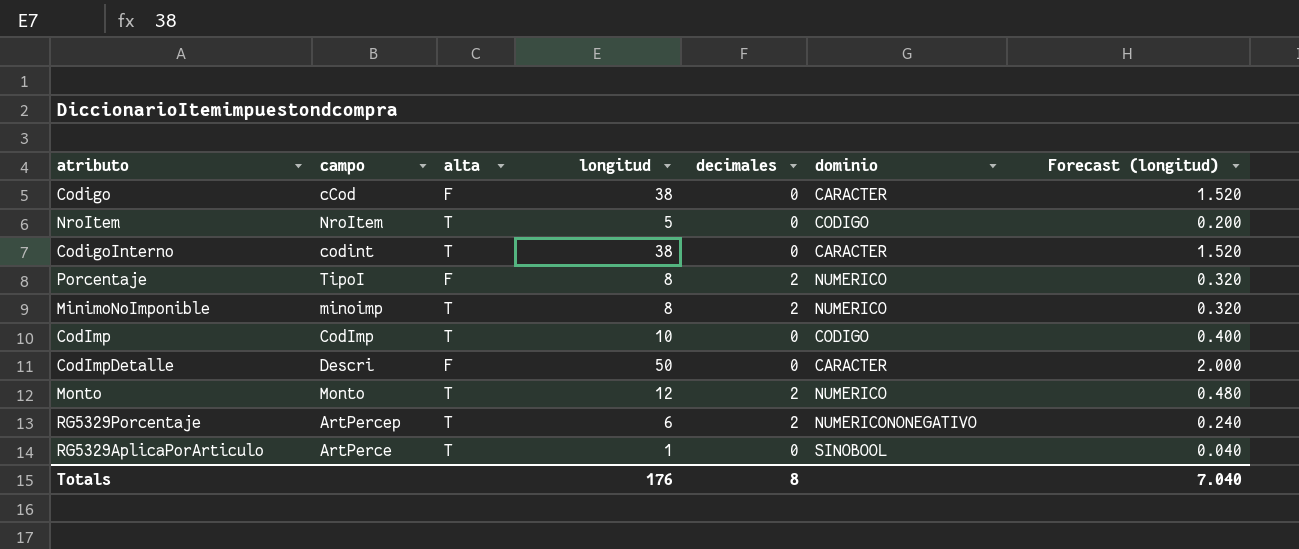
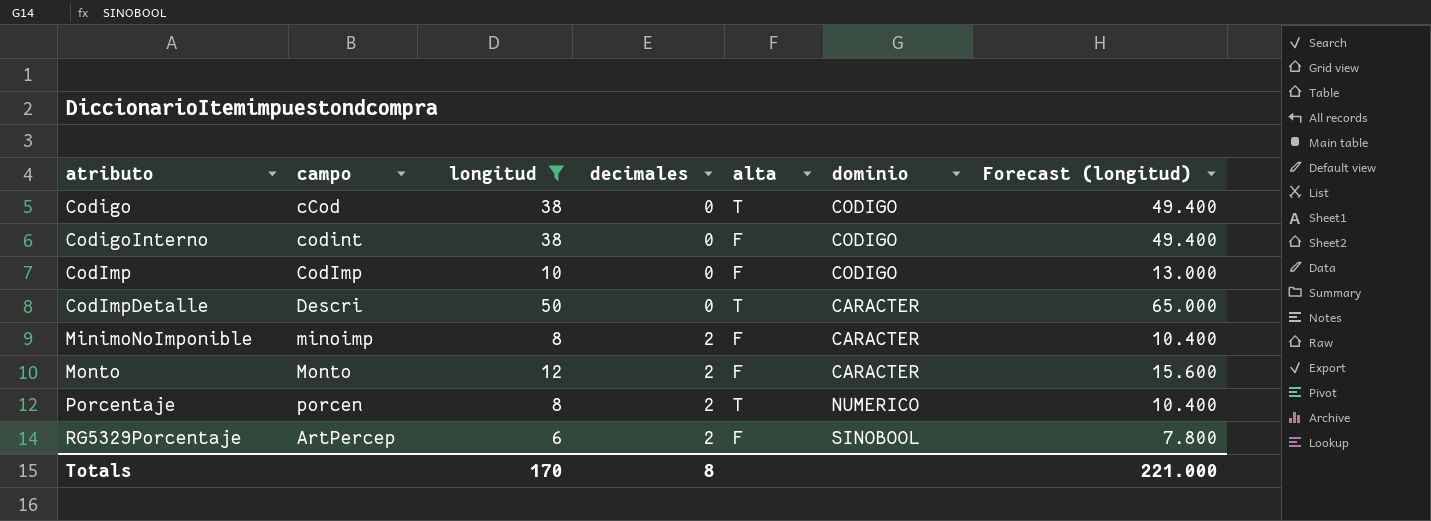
filter: none -> longitud >= 6
row order: none -> atributo ascending
column alta | position: 3 -> 5
column Forecast (longitud) | formula: [longitud] * 0.04 -> [longitud] * 1.3
Codigo | alta: F -> T
Codigo | dominio: CARACTER -> CODIGO
CodigoInterno | alta: T -> F
CodigoInterno | dominio: CARACTER -> CODIGO
CodImp | alta: T -> F
CodImpDetalle | alta: F -> T
MinimoNoImponible | alta: T -> F
MinimoNoImponible | dominio: NUMERICO -> CARACTER
Monto | alta: T -> F
Monto | dominio: NUMERICO -> CARACTER
Porcentaje | campo: TipoI -> porcen
Porcentaje | alta: F -> T
RG5329Porcentaje | alta: T -> F
RG5329Porcentaje | dominio: NUMERICONONEGATIVO -> SINOBOOL
Totals | longitud: 176 -> 170
Totals | Forecast (longitud): 7.040 -> 221.000

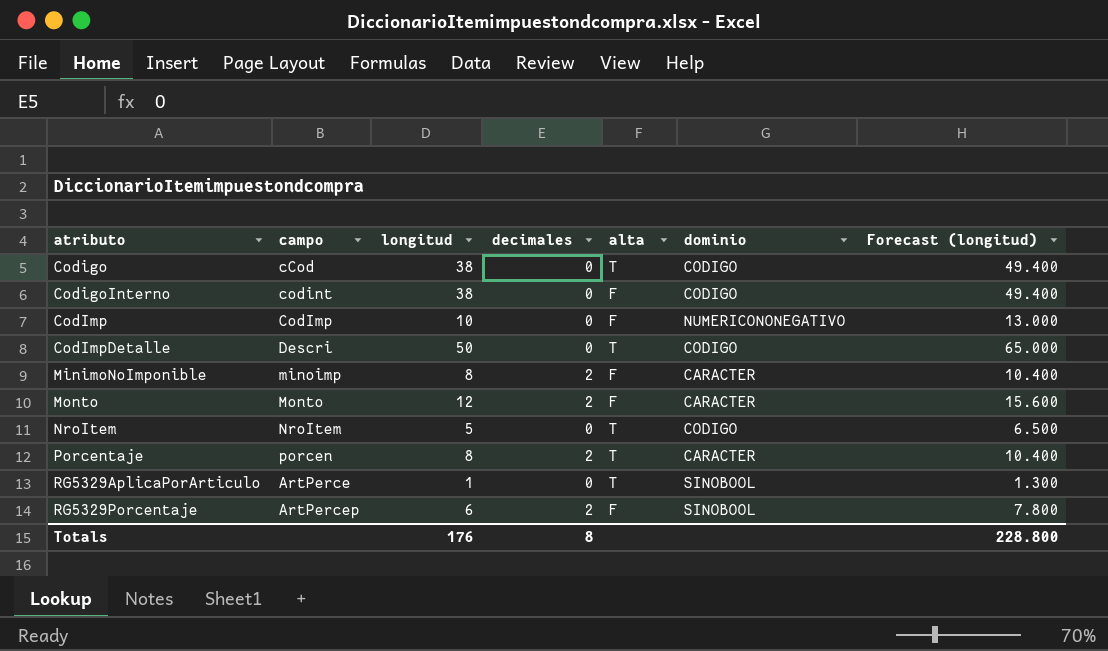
filter: longitud >= 6 -> none
CodImp | dominio: CODIGO -> NUMERICONONEGATIVO
CodImpDetalle | dominio: CARACTER -> CODIGO
Porcentaje | dominio: NUMERICO -> CARACTER
Totals | longitud: 170 -> 176
Totals | Forecast (longitud): 221.000 -> 228.800

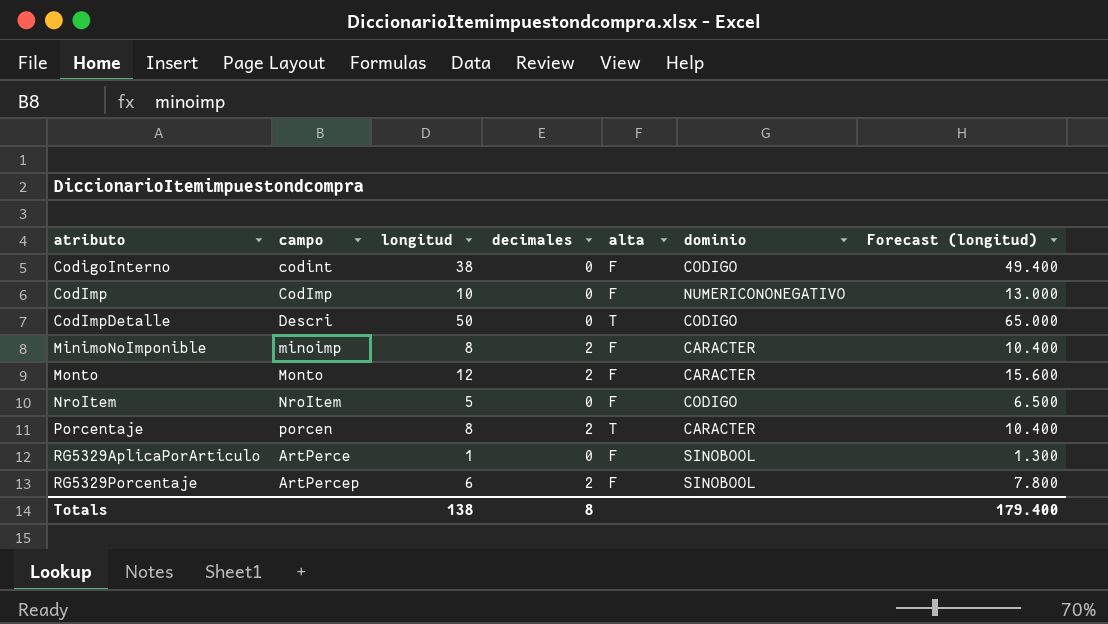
row Codigo: cCod | 38 | 0 | T | CODIGO | 49.400 -> none
NroItem | alta: T -> F
RG5329AplicaPorArticulo | alta: T -> F
Totals | longitud: 176 -> 138
Totals | Forecast (longitud): 228.800 -> 179.400

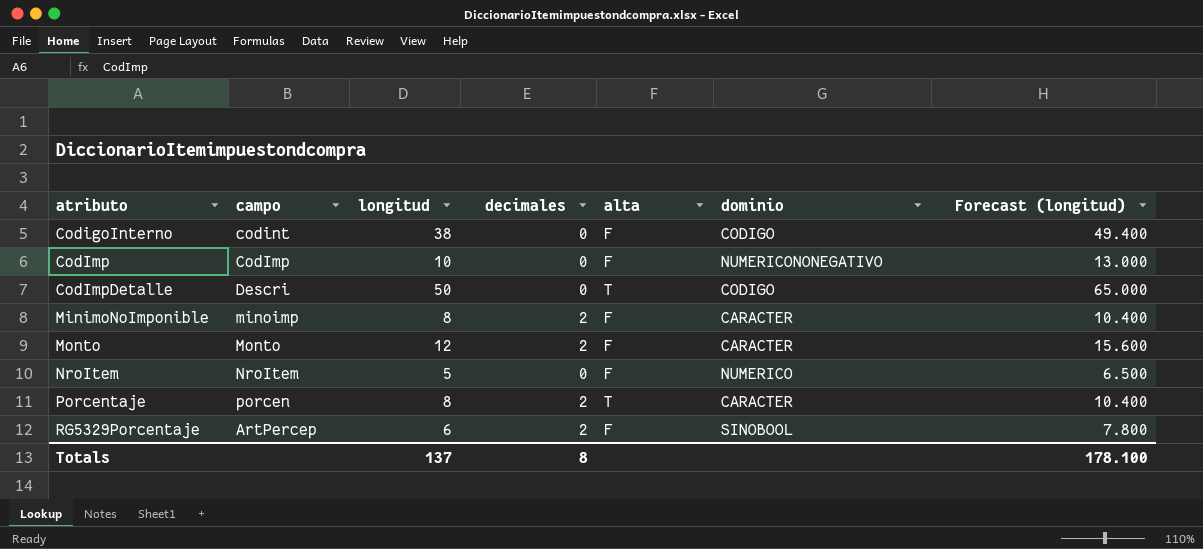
row RG5329AplicaPorArticulo: ArtPerce | 1 | 0 | F | SINOBOOL | 1.300 -> none
NroItem | dominio: CODIGO -> NUMERICO
Totals | longitud: 138 -> 137
Totals | Forecast (longitud): 179.400 -> 178.100

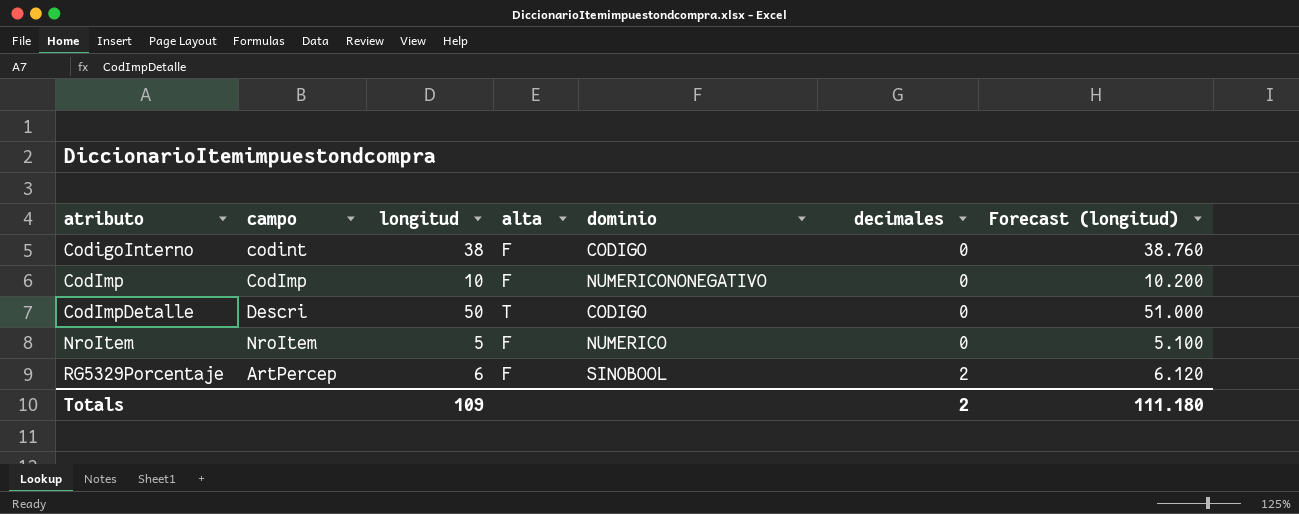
column decimales | position: 4 -> 6
column Forecast (longitud) | formula: [longitud] * 1.3 -> [longitud] * 1.02
row MinimoNoImponible: minoimp | 8 | 2 | F | CARACTER | 10.400 -> none
row Monto: Monto | 12 | 2 | F | CARACTER | 15.600 -> none
row Porcentaje: porcen | 8 | 2 | T | CARACTER | 10.400 -> none
Totals | longitud: 137 -> 109
Totals | decimales: 8 -> 2
Totals | Forecast (longitud): 178.100 -> 111.180

